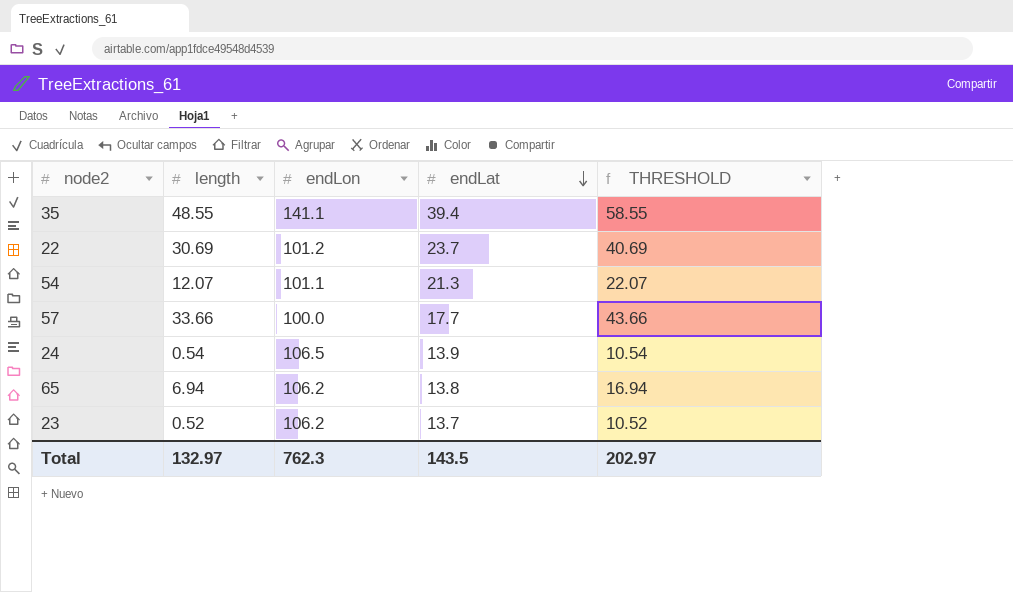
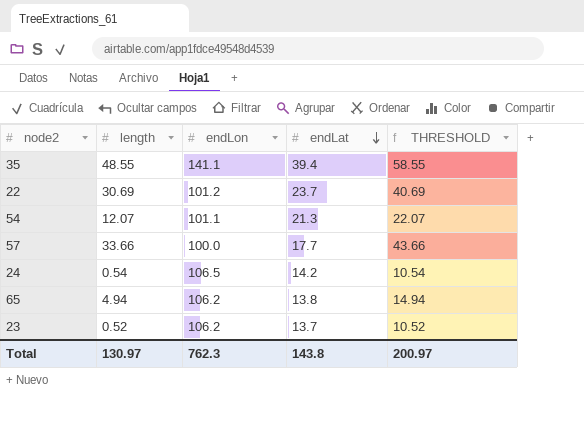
24 | endLat: 13.9 -> 14.2
65 | length: 6.94 -> 4.94
65 | THRESHOLD: 16.94 -> 14.94
Total | length: 132.97 -> 130.97
Total | endLat: 143.5 -> 143.8
Total | THRESHOLD: 202.97 -> 200.97

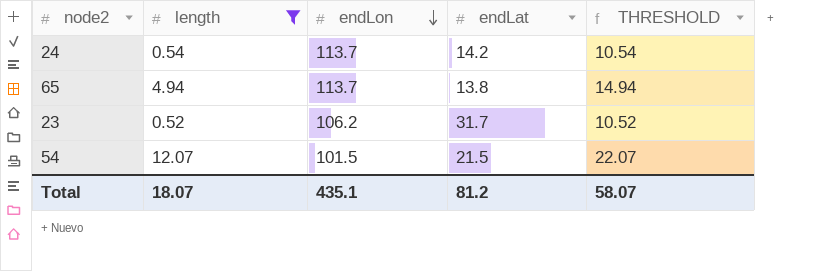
filter: none -> length <= 12.07
row order: endLat descending -> endLon descending
24 | endLon: 106.5 -> 113.7
65 | endLon: 106.2 -> 113.7
23 | endLat: 13.7 -> 31.7
54 | endLon: 101.1 -> 101.5
54 | endLat: 21.3 -> 21.5
Total | length: 130.97 -> 18.07
Total | endLon: 762.3 -> 435.1
Total | endLat: 143.8 -> 81.2
Total | THRESHOLD: 200.97 -> 58.07

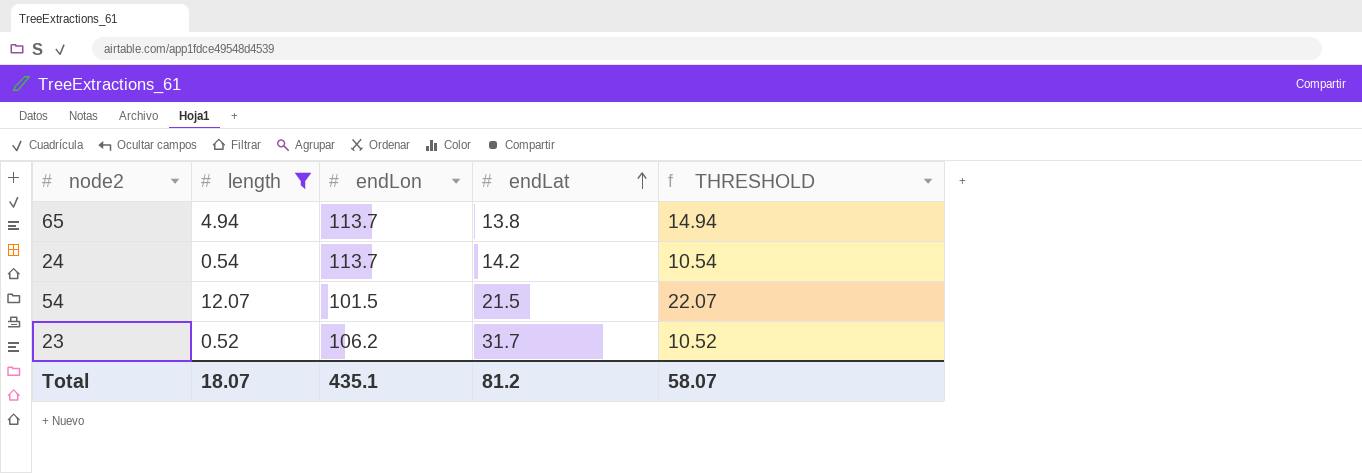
row order: endLon descending -> endLat ascending

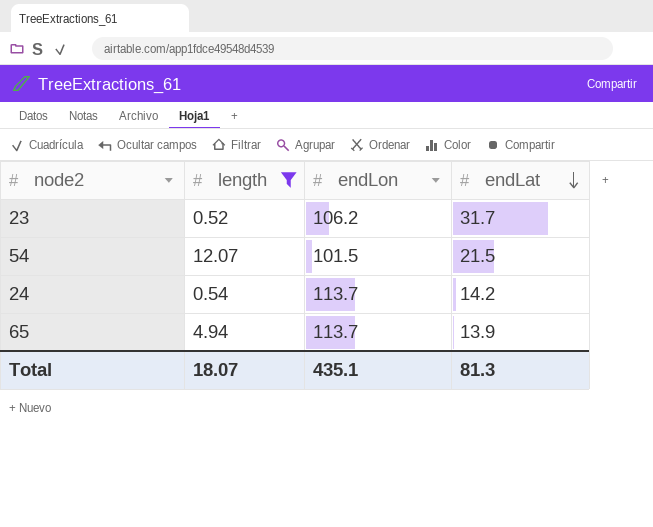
row order: endLat ascending -> endLat descending
column THRESHOLD | formula: [length] + 10 -> none
65 | endLat: 13.8 -> 13.9
Total | endLat: 81.2 -> 81.3

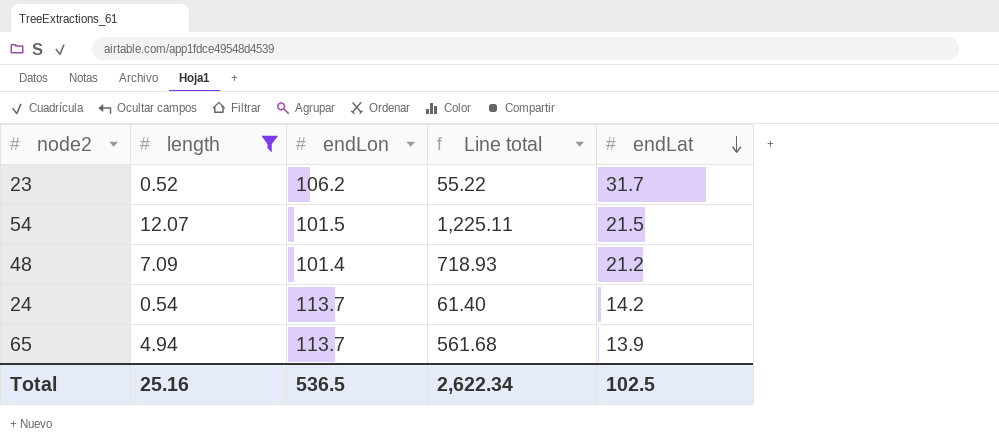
column Line total | formula: none -> [length] * [endLon]
row 48: none -> 7.09 | 101.4 | 718.93 | 21.2
Total | length: 18.07 -> 25.16
Total | endLon: 435.1 -> 536.5
Total | endLat: 81.3 -> 102.5

